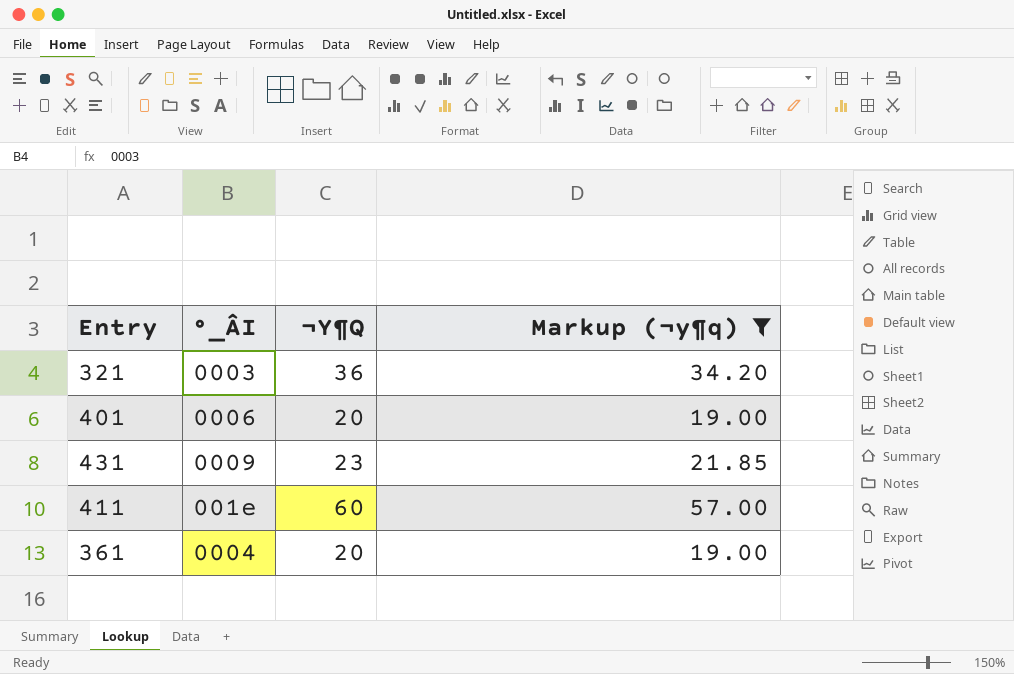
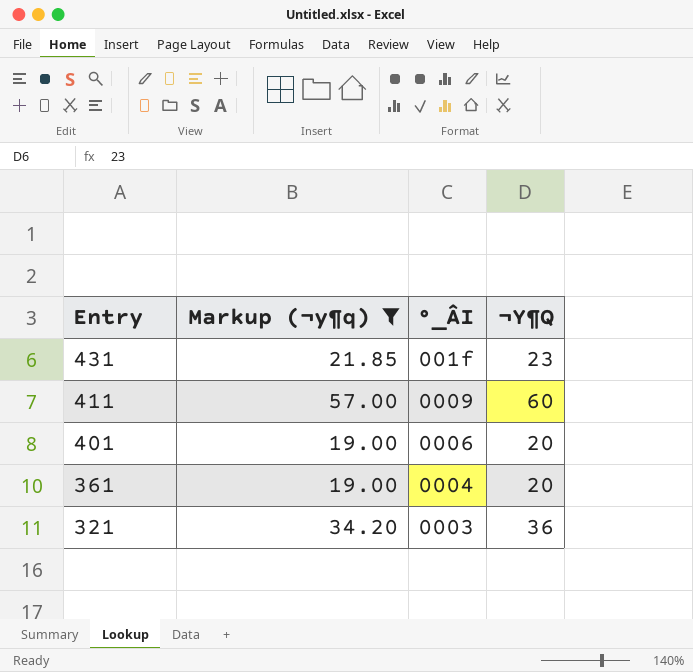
row order: none -> Entry descending
column Markup (¬y¶q) | position: 4 -> 2
431 | °_ÂI: 0009 -> 001f
411 | °_ÂI: 001e -> 0009

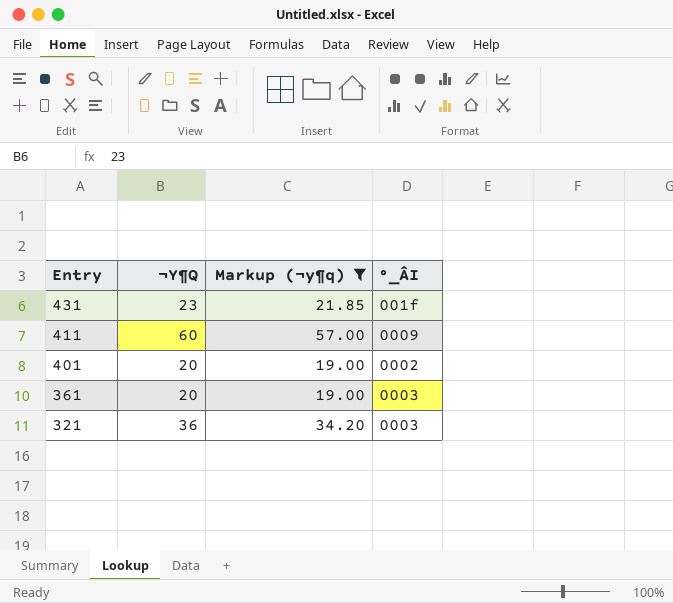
column ¬Y¶Q | position: 4 -> 2
401 | °_ÂI: 0006 -> 0002
361 | °_ÂI: 0004 -> 0003

